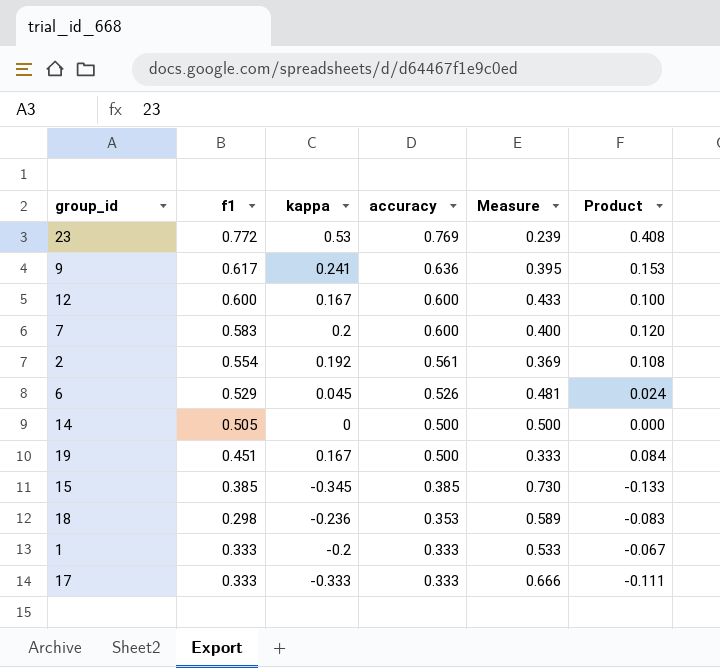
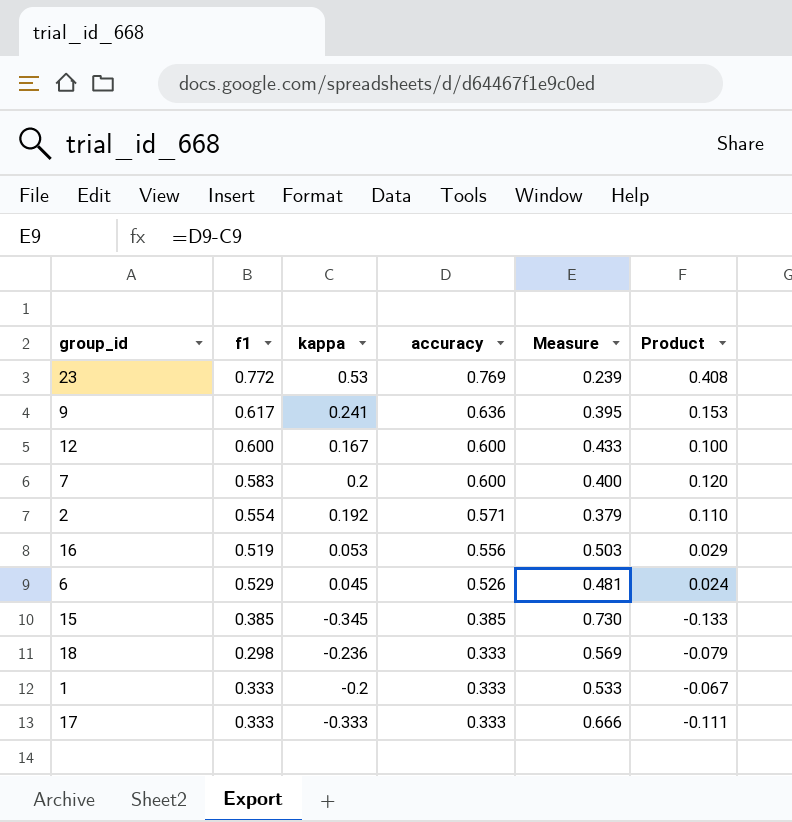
row 14: 0.505 | 0 | 0.500 | 0.500 | 0.000 -> none
row 19: 0.451 | 0.167 | 0.500 | 0.333 | 0.084 -> none
2 | accuracy: 0.561 -> 0.571
2 | Measure: 0.369 -> 0.379
2 | Product: 0.108 -> 0.110
row 16: none -> 0.519 | 0.053 | 0.556 | 0.503 | 0.029
18 | accuracy: 0.353 -> 0.333
18 | Measure: 0.589 -> 0.569
18 | Product: -0.083 -> -0.079

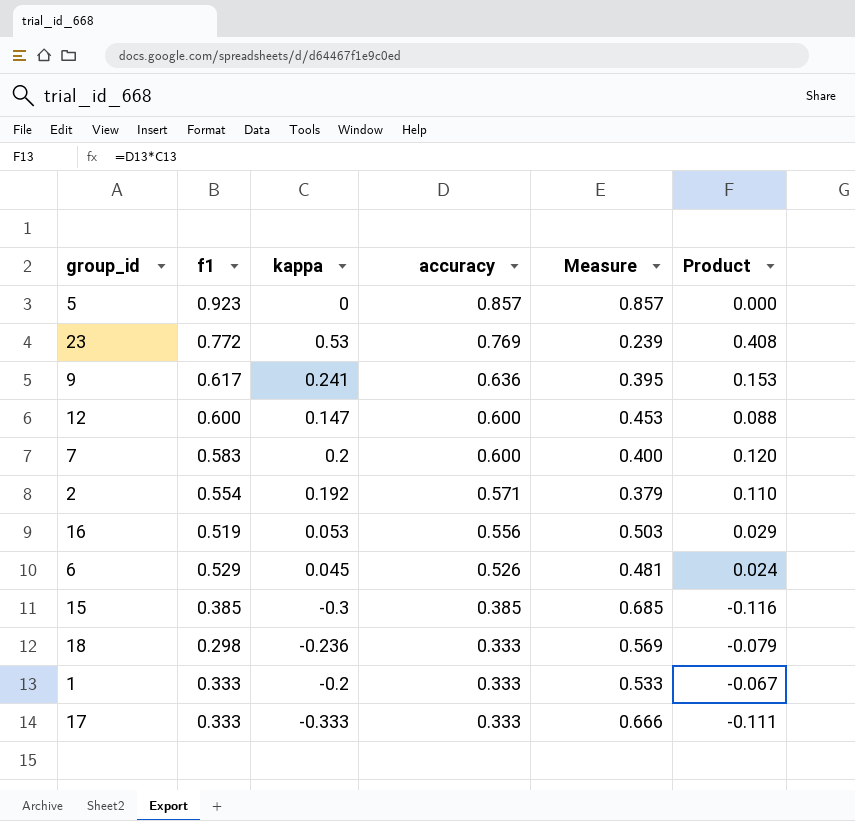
row 5: none -> 0.923 | 0 | 0.857 | 0.857 | 0.000
12 | kappa: 0.167 -> 0.147
12 | Measure: 0.433 -> 0.453
12 | Product: 0.100 -> 0.088
15 | kappa: -0.345 -> -0.3
15 | Measure: 0.730 -> 0.685
15 | Product: -0.133 -> -0.116

